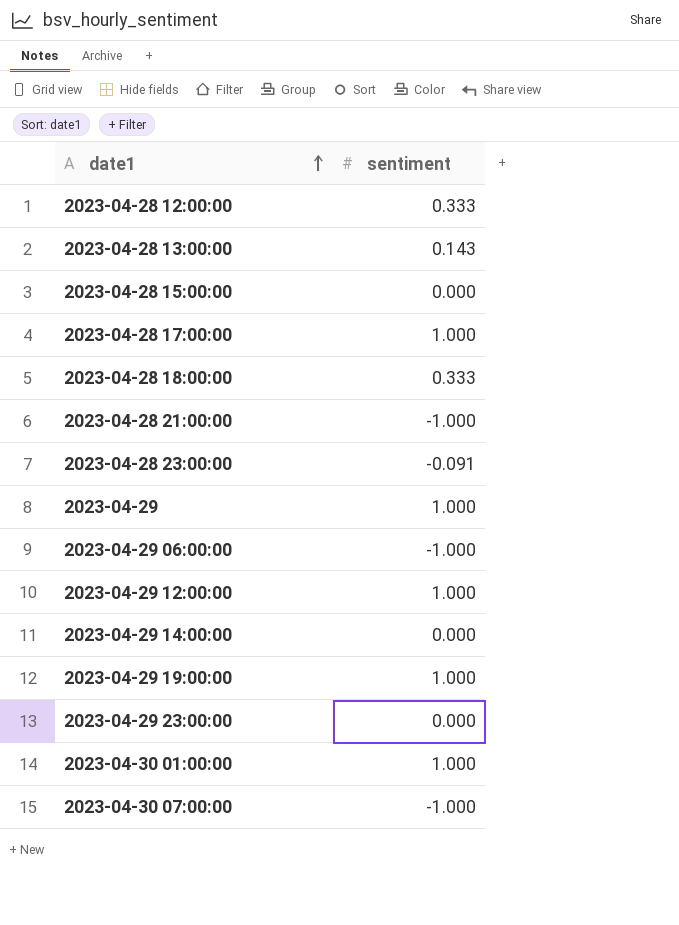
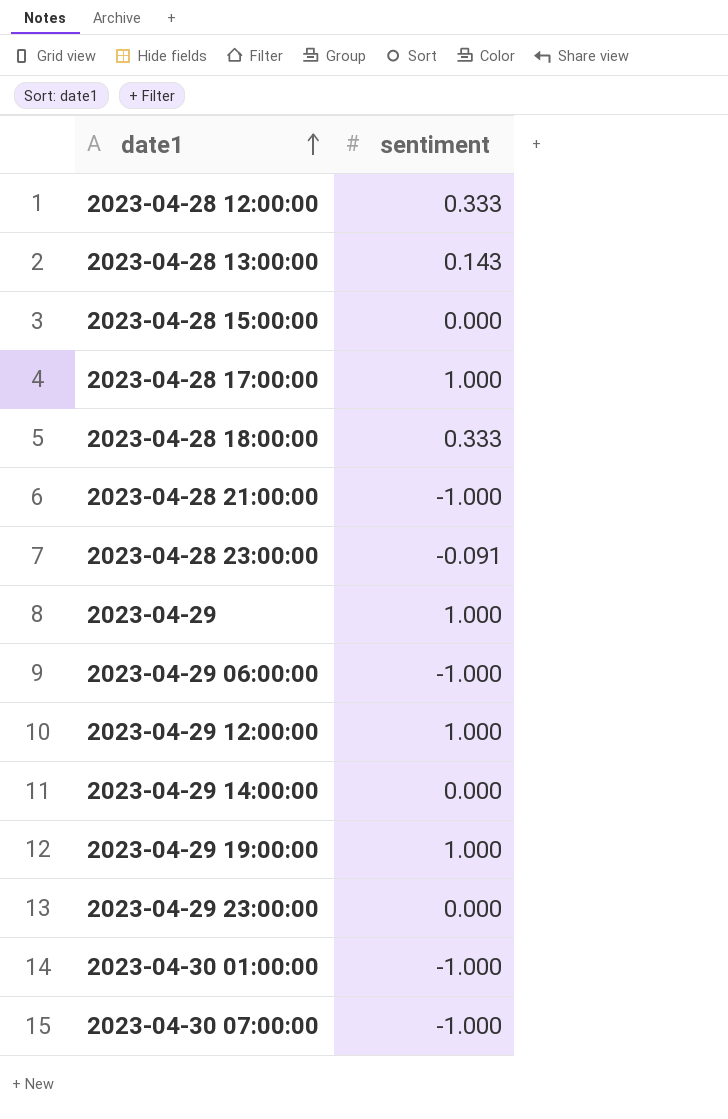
2023-04-30 01:00:00 | sentiment: 1.000 -> -1.000

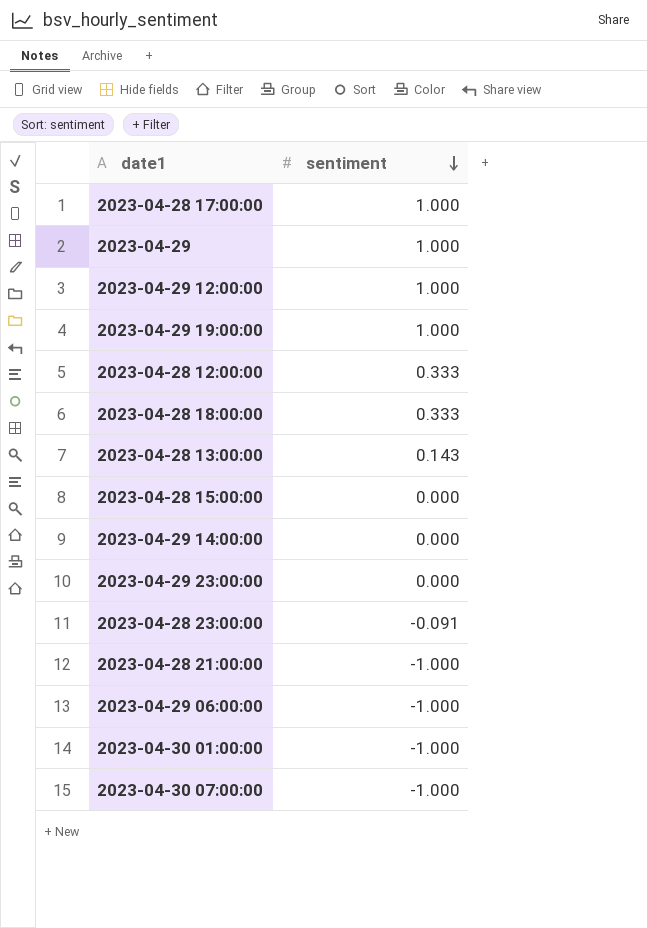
row order: date1 ascending -> sentiment descending

